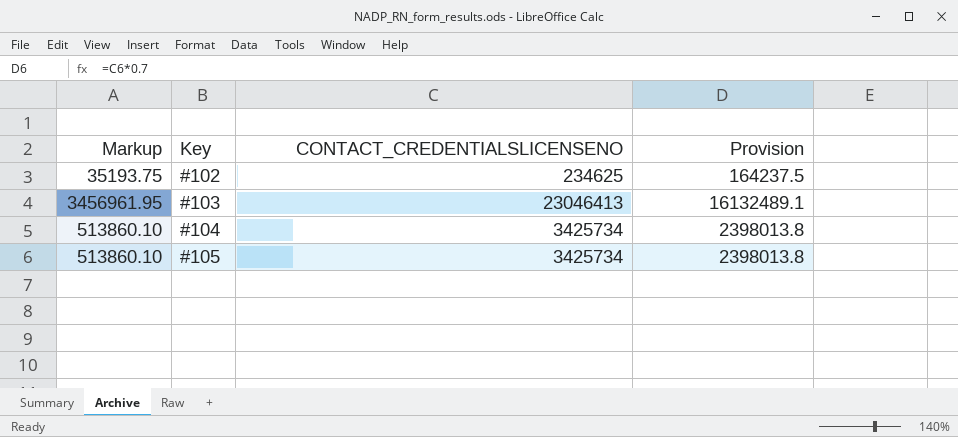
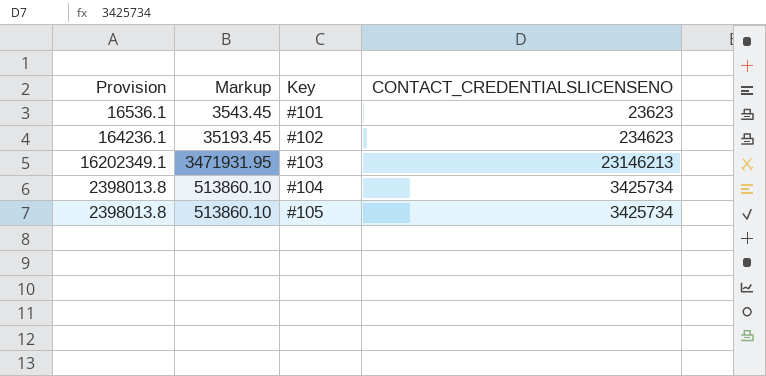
column Provision | position: 4 -> 1
row #101: none -> 16536.1 | 3543.45 | 23623
#102 | Provision: 164237.5 -> 164236.1
#102 | Markup: 35193.75 -> 35193.45
#102 | CONTACT_CREDENTIALSLICENSENO: 234625 -> 234623
#103 | Provision: 16132489.1 -> 16202349.1
#103 | Markup: 3456961.95 -> 3471931.95
#103 | CONTACT_CREDENTIALSLICENSENO: 23046413 -> 23146213

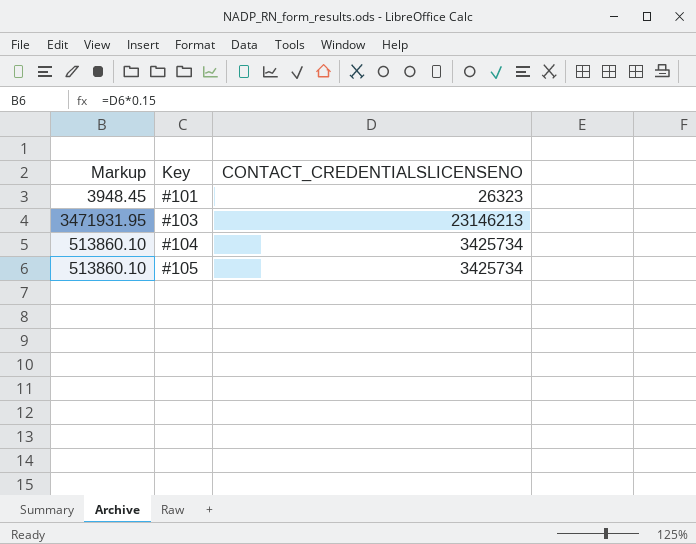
column Provision | formula: [CONTACT_CREDENTIALSLICENSENO] * 0.7 -> none
row #102: 164236.1 | 35193.45 | 234623 -> none
#101 | Markup: 3543.45 -> 3948.45
#101 | CONTACT_CREDENTIALSLICENSENO: 23623 -> 26323

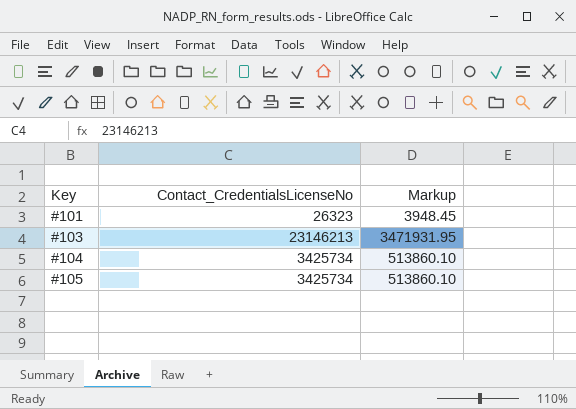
column name: CONTACT_CREDENTIALSLICENSENO -> Contact_CredentialsLicenseNo
column Markup | position: 1 -> 3

